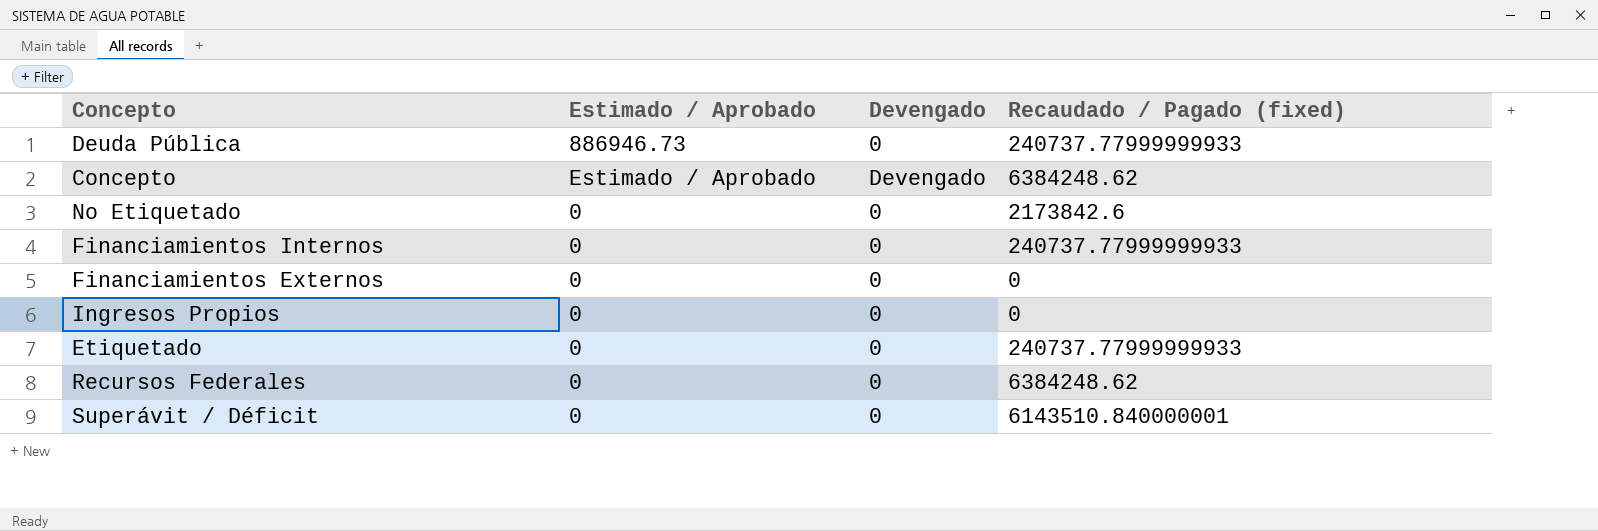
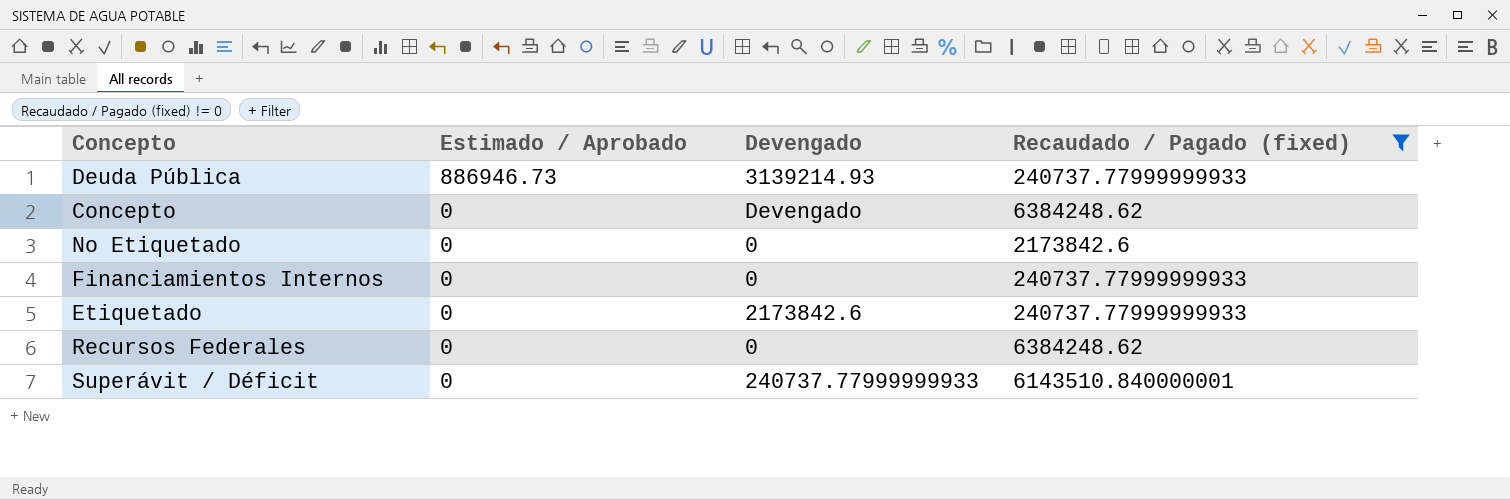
filter: none -> Recaudado / Pagado (fixed) != 0
Deuda Pública | Devengado: 0 -> 3139214.93
Concepto | Estimado / Aprobado: Estimado / Aprobado -> 0
Etiquetado | Devengado: 0 -> 2173842.6
Superávit / Déficit | Devengado: 0 -> 240737.77999999933

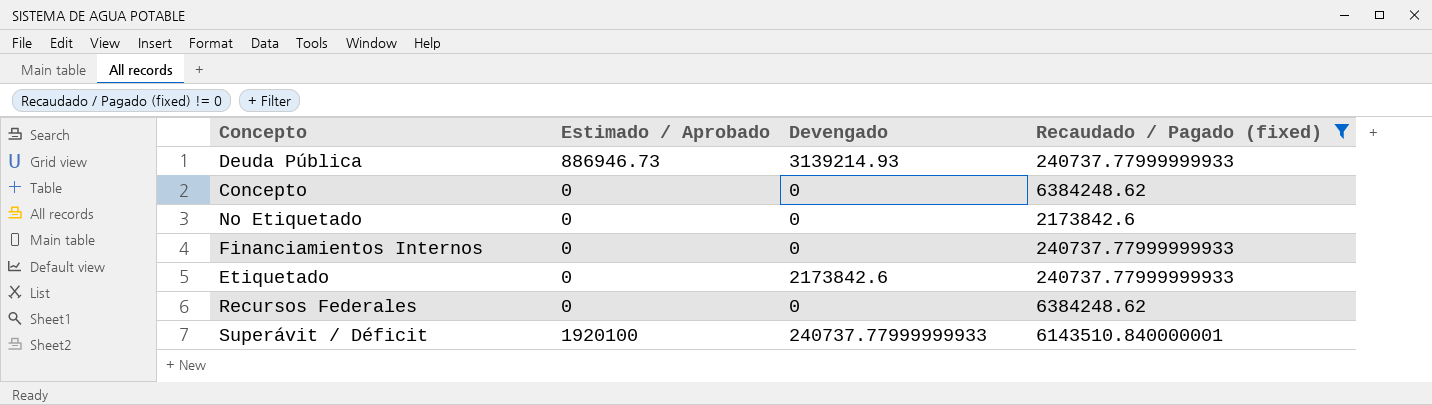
Concepto | Devengado: Devengado -> 0
Superávit / Déficit | Estimado / Aprobado: 0 -> 1920100

